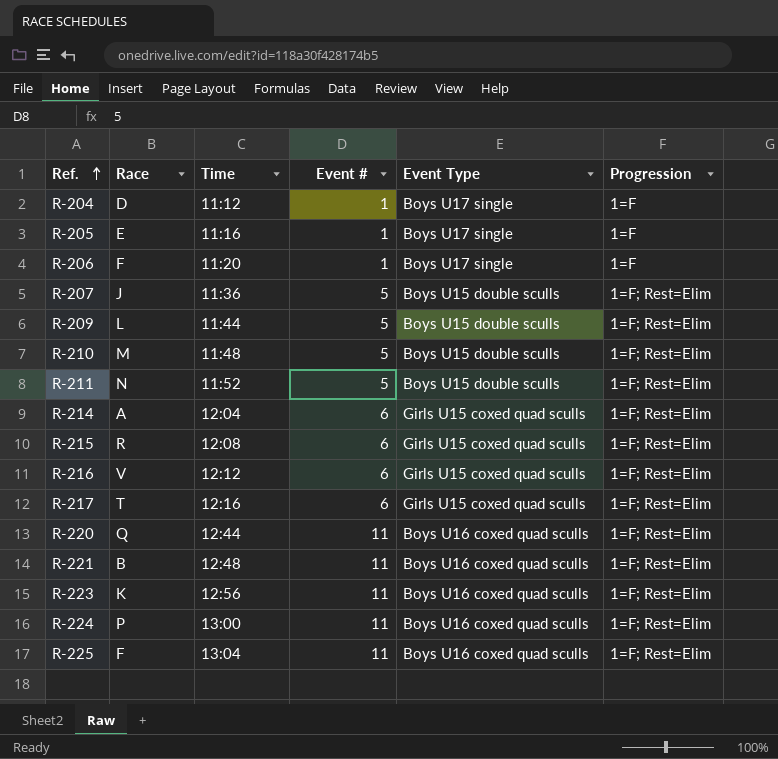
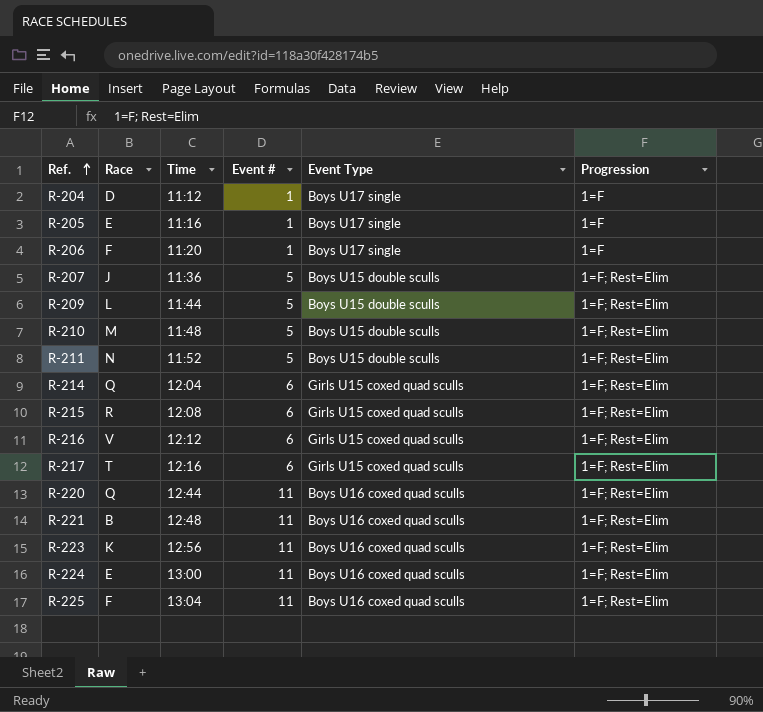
R-214 | Race: A -> Q
R-224 | Race: P -> E

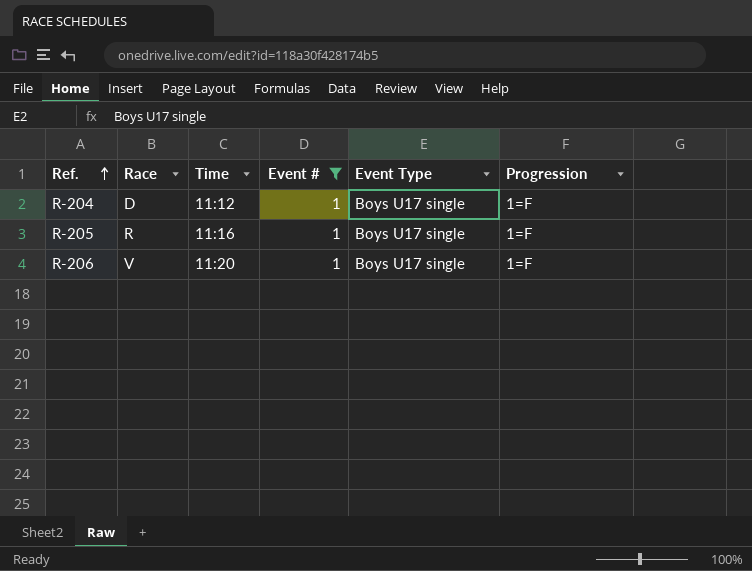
filter: none -> Event # = 1
R-205 | Race: E -> R
R-206 | Race: F -> V

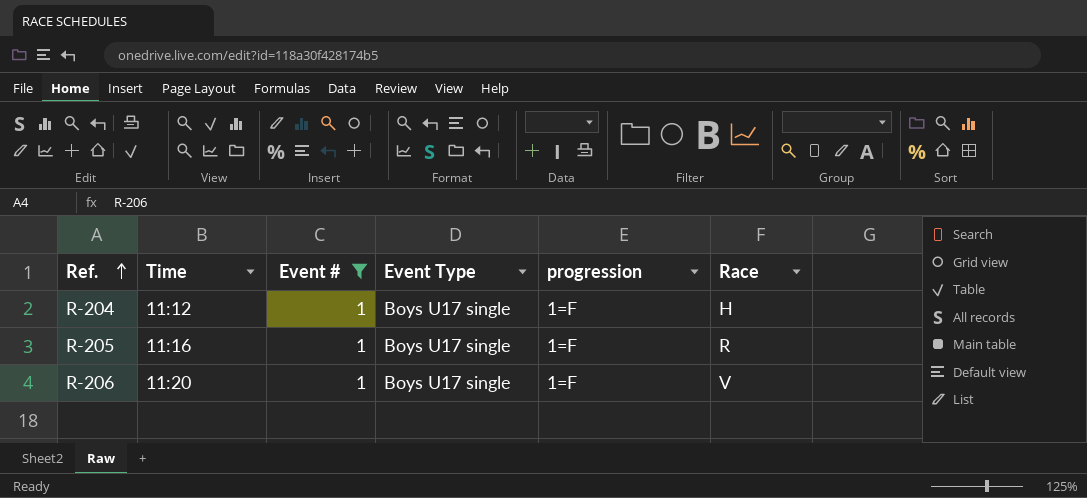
column name: Progression -> progression
column Race | position: 2 -> 6
R-204 | Race: D -> H

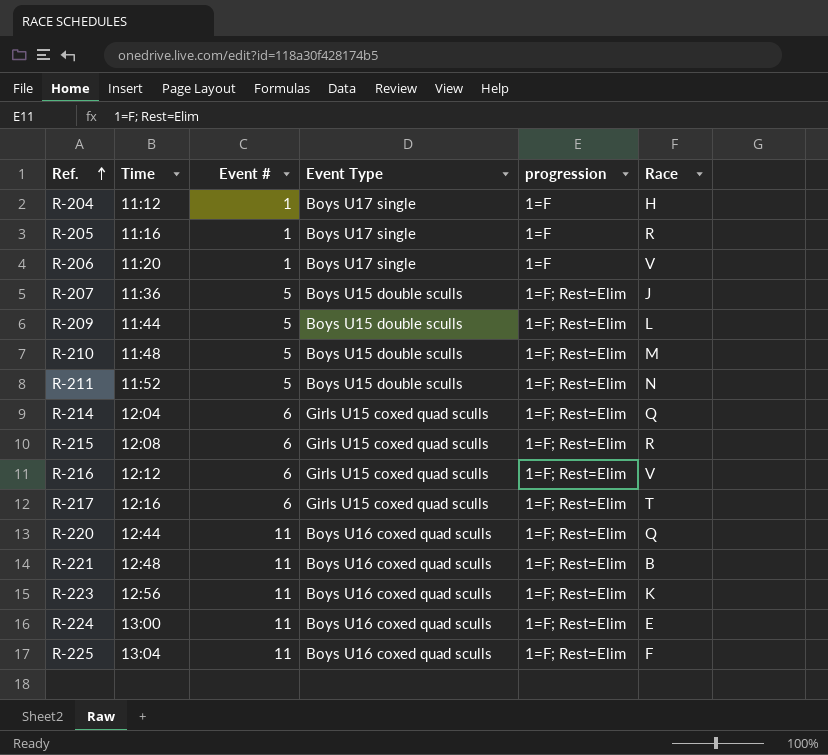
filter: Event # = 1 -> none

